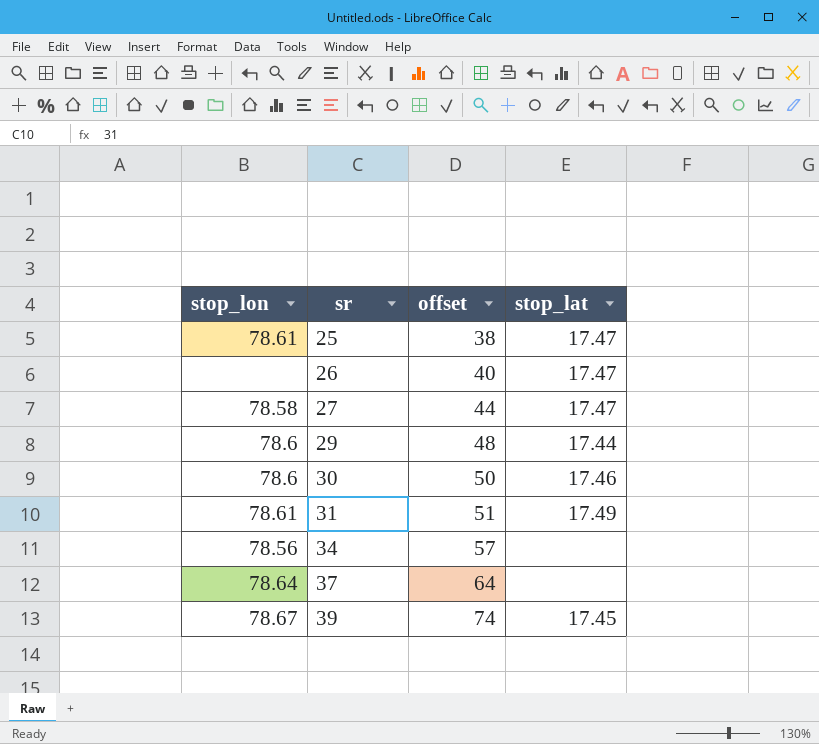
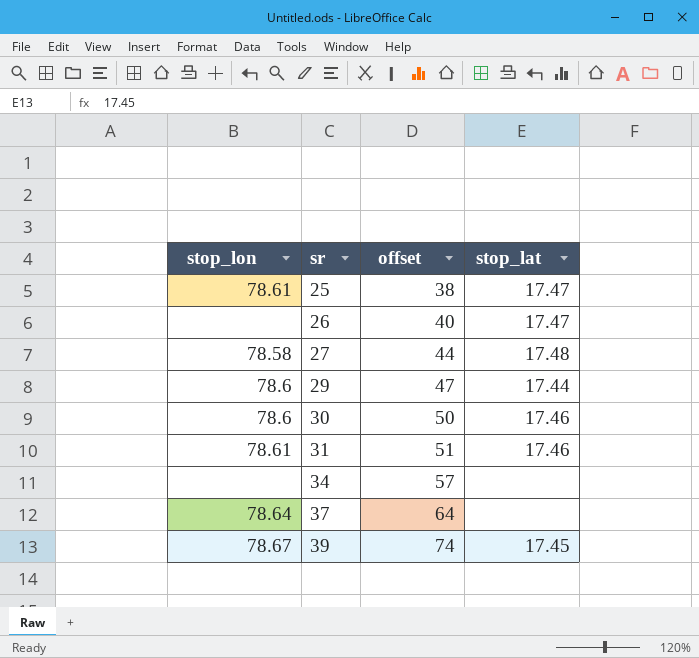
27 | stop_lat: 17.47 -> 17.48
29 | offset: 48 -> 47
31 | stop_lat: 17.49 -> 17.46
34 | stop_lon: 78.56 -> none

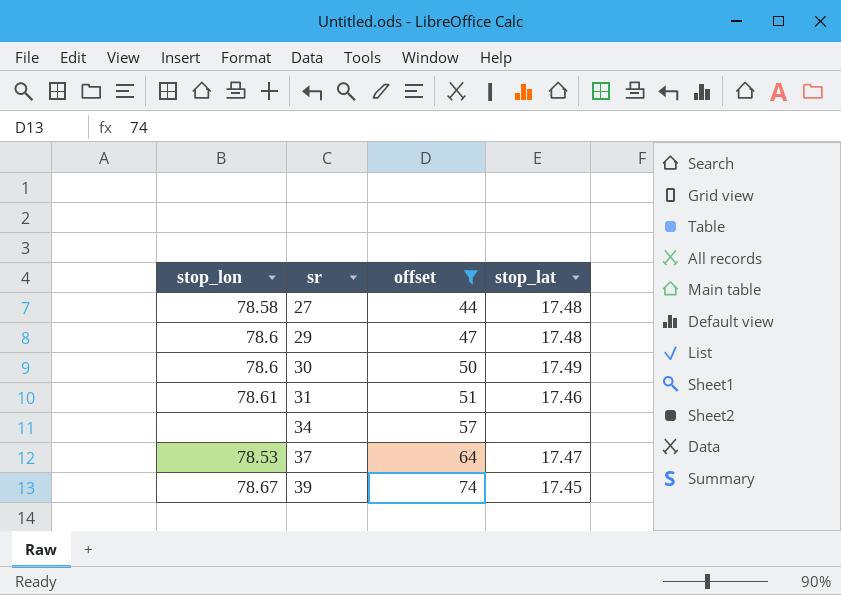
filter: none -> offset >= 44
29 | stop_lat: 17.44 -> 17.48
30 | stop_lat: 17.46 -> 17.49
37 | stop_lon: 78.64 -> 78.53
37 | stop_lat: none -> 17.47

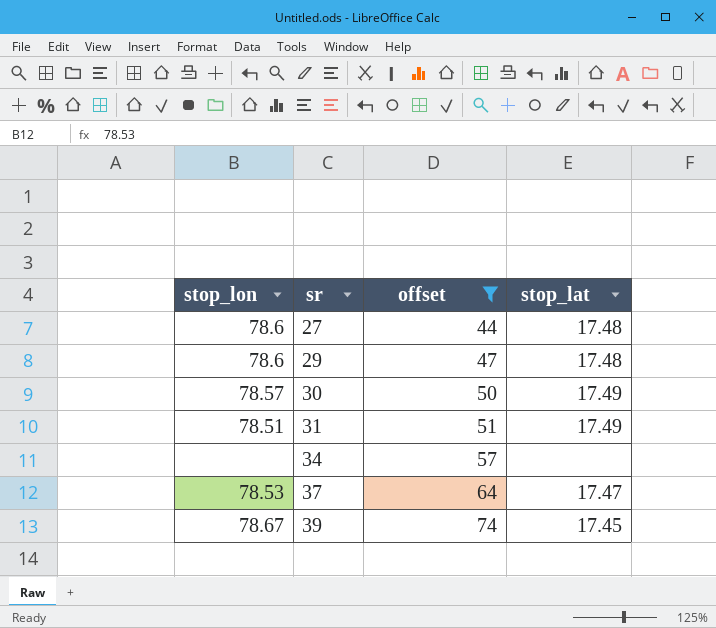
27 | stop_lon: 78.58 -> 78.6
30 | stop_lon: 78.6 -> 78.57
31 | stop_lon: 78.61 -> 78.51
31 | stop_lat: 17.46 -> 17.49

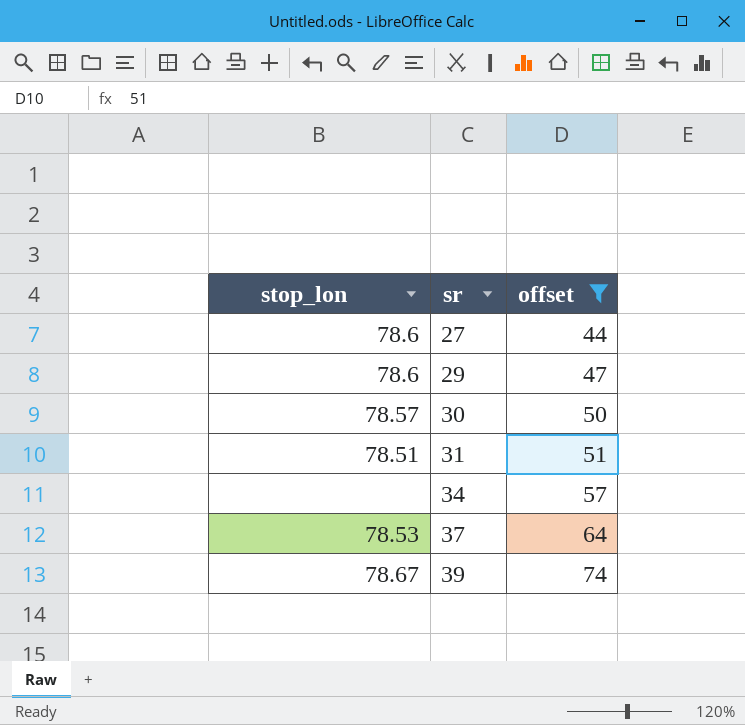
column stop_lat | position: 4 -> none

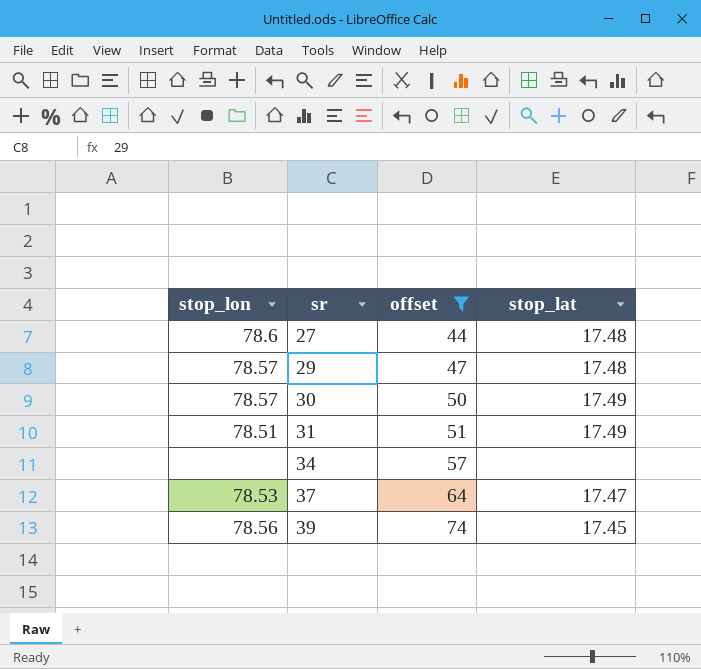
column stop_lat | position: none -> 4
29 | stop_lon: 78.6 -> 78.57
39 | stop_lon: 78.67 -> 78.56

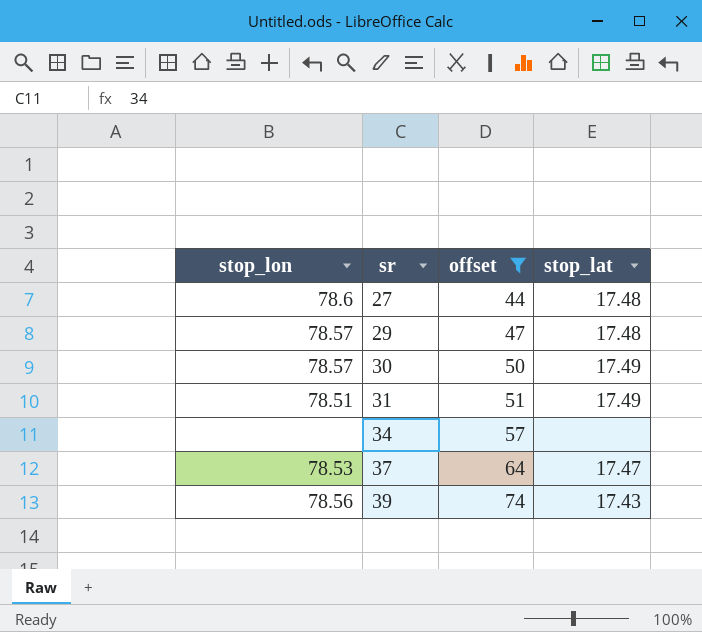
39 | stop_lat: 17.45 -> 17.43

